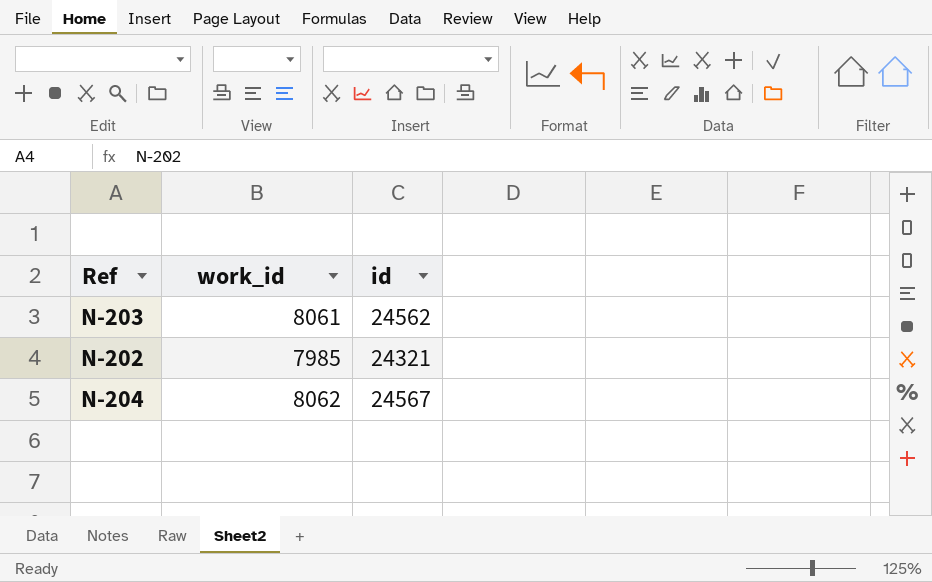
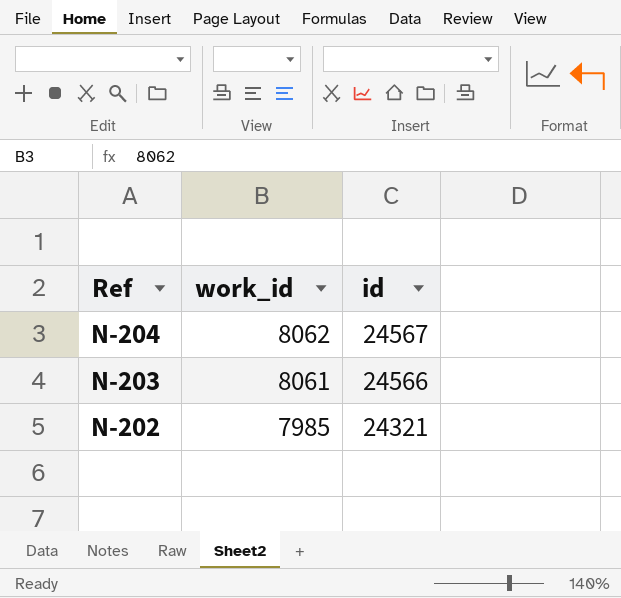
row order: none -> Ref descending
N-203 | id: 24562 -> 24566

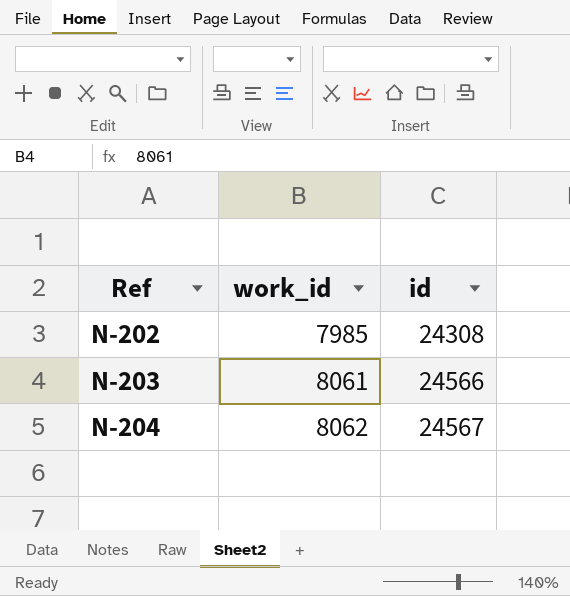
row order: Ref descending -> Ref ascending
N-202 | id: 24321 -> 24308

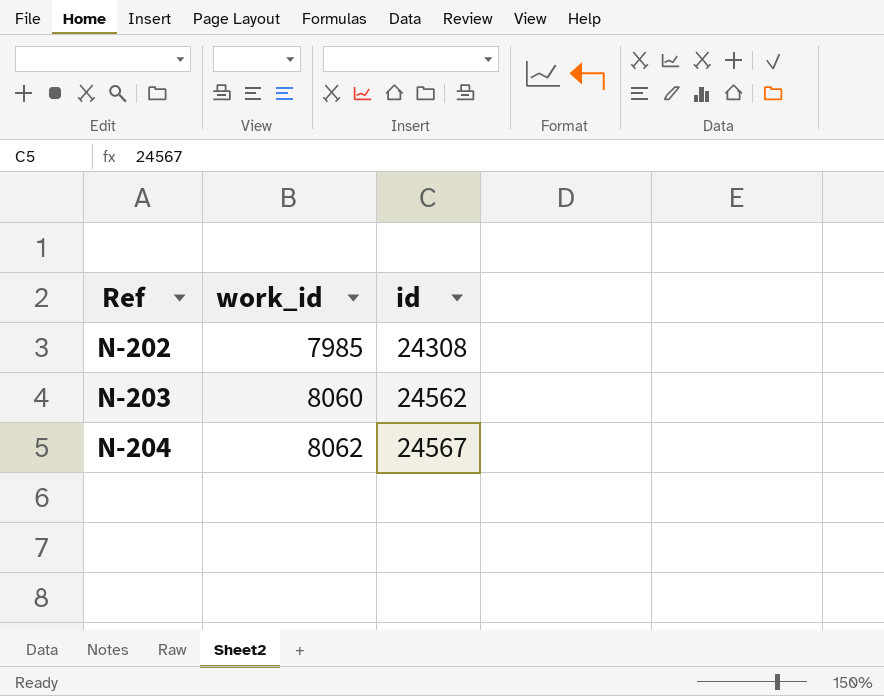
N-203 | work_id: 8061 -> 8060
N-203 | id: 24566 -> 24562

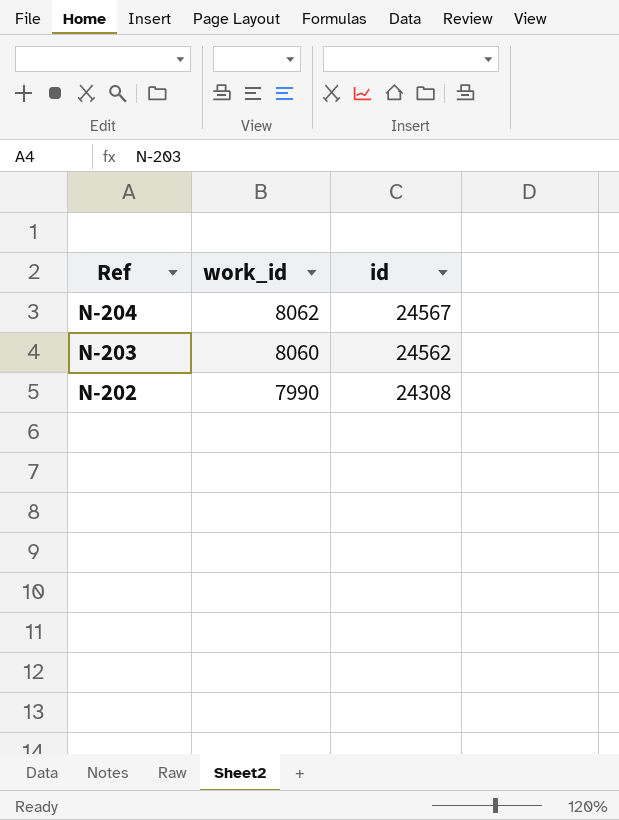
row order: Ref ascending -> Ref descending
N-202 | work_id: 7985 -> 7990

